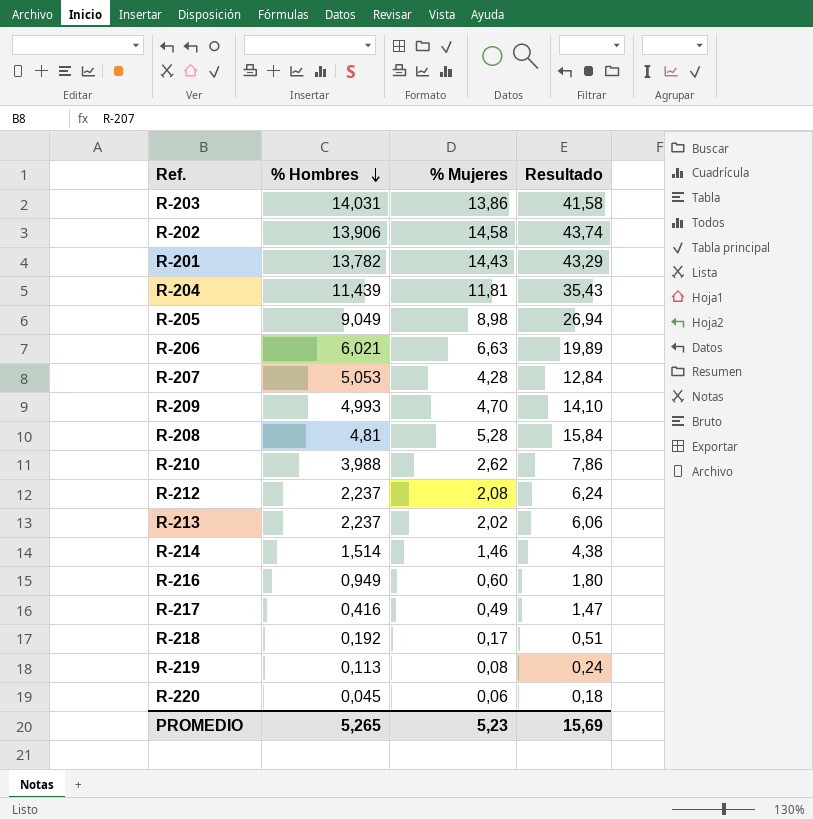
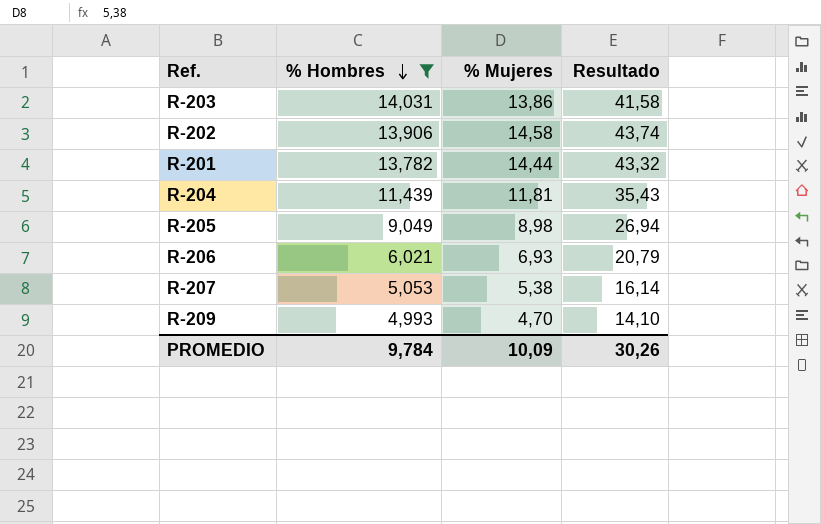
filter: none -> % Hombres >= 4,993
R-201 | % Mujeres: 14,43 -> 14,44
R-201 | Resultado: 43,29 -> 43,32
R-206 | % Mujeres: 6,63 -> 6,93
R-206 | Resultado: 19,89 -> 20,79
R-207 | % Mujeres: 4,28 -> 5,38
R-207 | Resultado: 12,84 -> 16,14
PROMEDIO | % Hombres: 5,265 -> 9,784
PROMEDIO | % Mujeres: 5,23 -> 10,09
PROMEDIO | Resultado: 15,69 -> 30,26

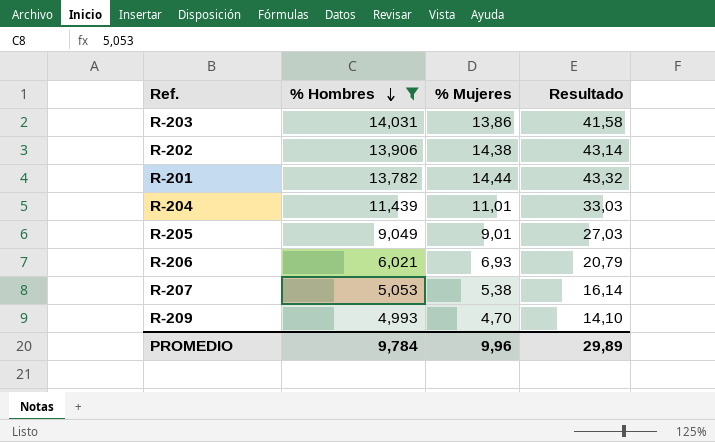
R-202 | % Mujeres: 14,58 -> 14,38
R-202 | Resultado: 43,74 -> 43,14
R-204 | % Mujeres: 11,81 -> 11,01
R-204 | Resultado: 35,43 -> 33,03
R-205 | % Mujeres: 8,98 -> 9,01
R-205 | Resultado: 26,94 -> 27,03
PROMEDIO | % Mujeres: 10,09 -> 9,96
PROMEDIO | Resultado: 30,26 -> 29,89

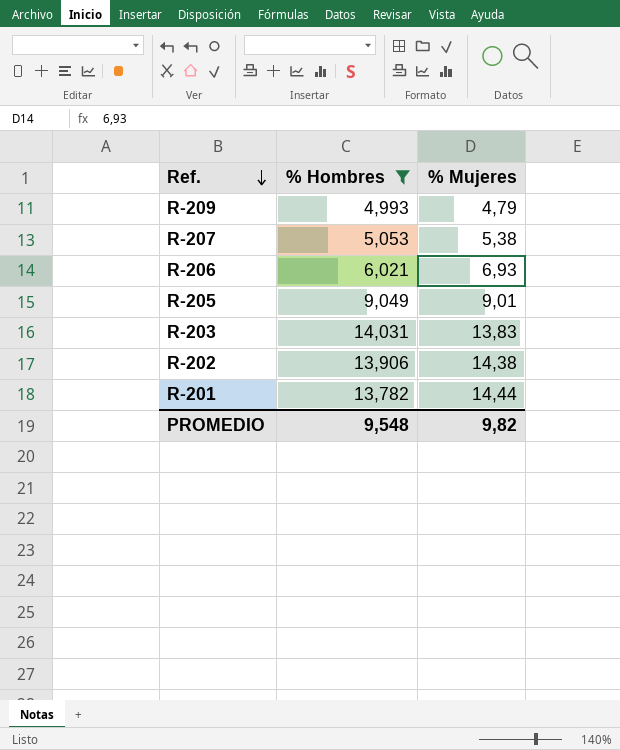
row order: % Hombres descending -> Ref. descending
column Resultado | formula: [% Mujeres] * 3 -> none
row R-204: 11,439 | 11,01 | 33,03 -> none
R-209 | % Mujeres: 4,70 -> 4,79
R-203 | % Mujeres: 13,86 -> 13,83
PROMEDIO | % Hombres: 9,784 -> 9,548
PROMEDIO | % Mujeres: 9,96 -> 9,82

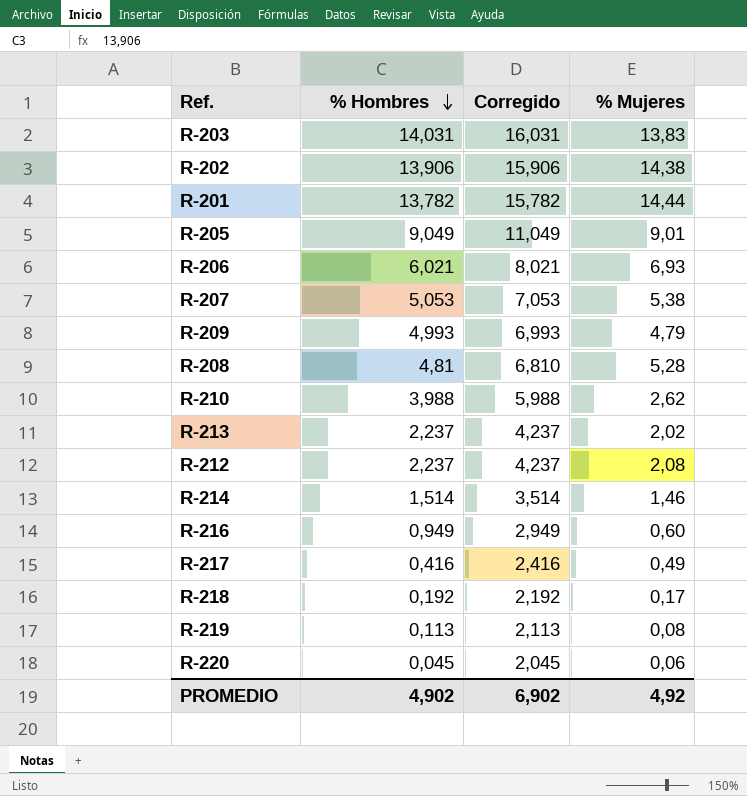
filter: % Hombres >= 4,993 -> none
row order: Ref. descending -> % Hombres descending
column Corregido | formula: none -> [% Hombres] + 2
PROMEDIO | % Hombres: 9,548 -> 4,902
PROMEDIO | % Mujeres: 9,82 -> 4,92

